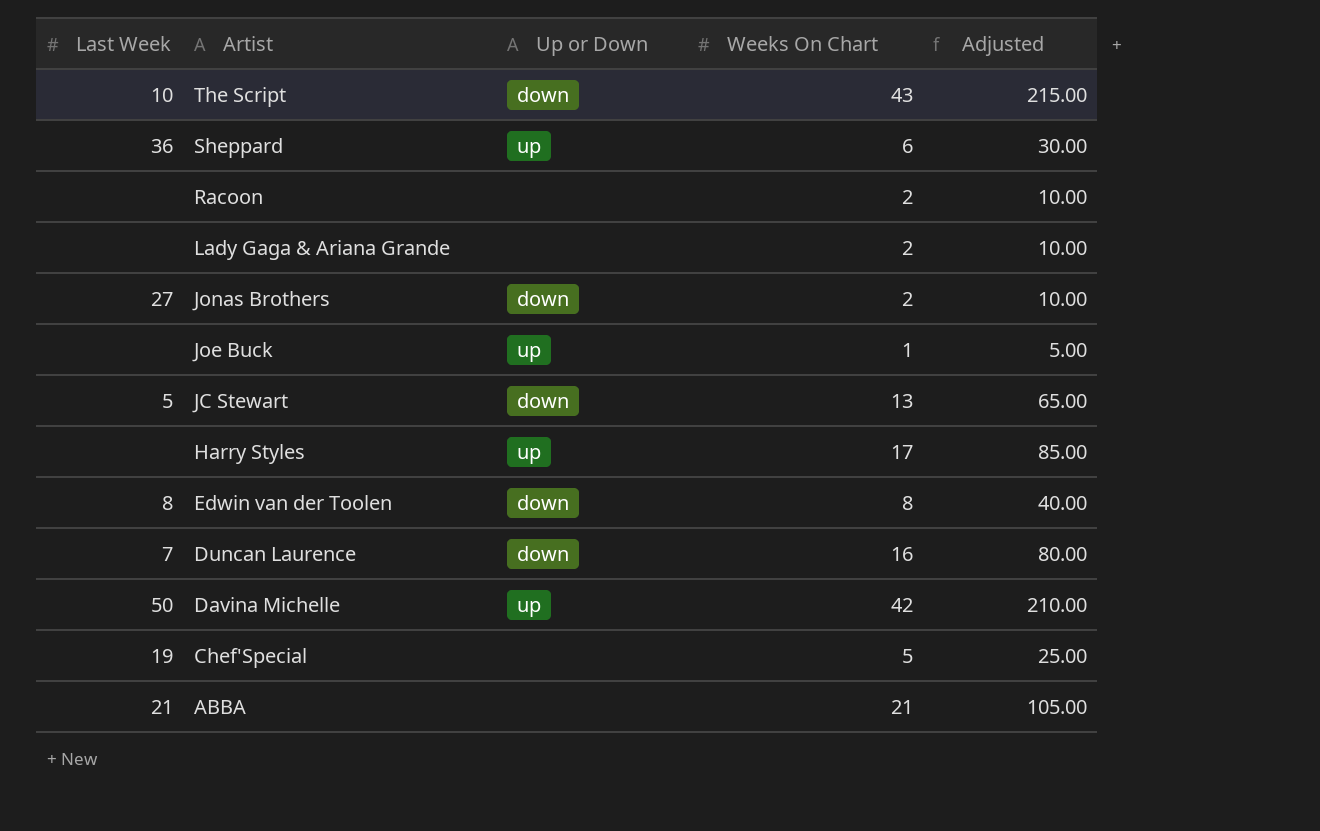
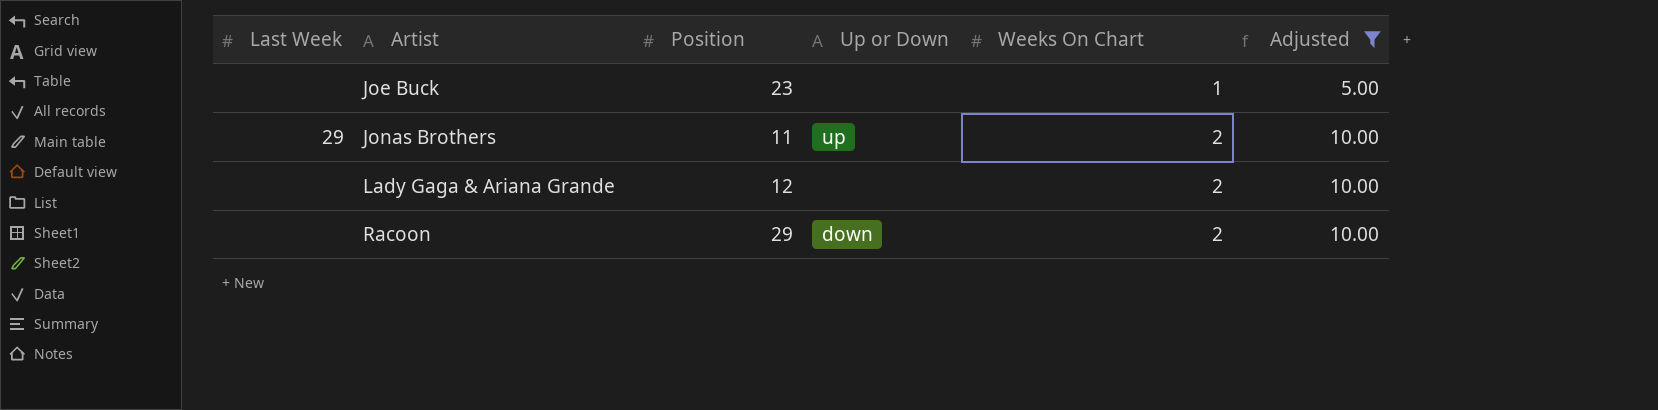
filter: none -> Adjusted <= 10.00
row order: Artist descending -> Artist ascending
column Position | position: none -> 3
Joe Buck | Up or Down: up -> none
Jonas Brothers | Last Week: 27 -> 29
Jonas Brothers | Up or Down: down -> up
Racoon | Up or Down: none -> down

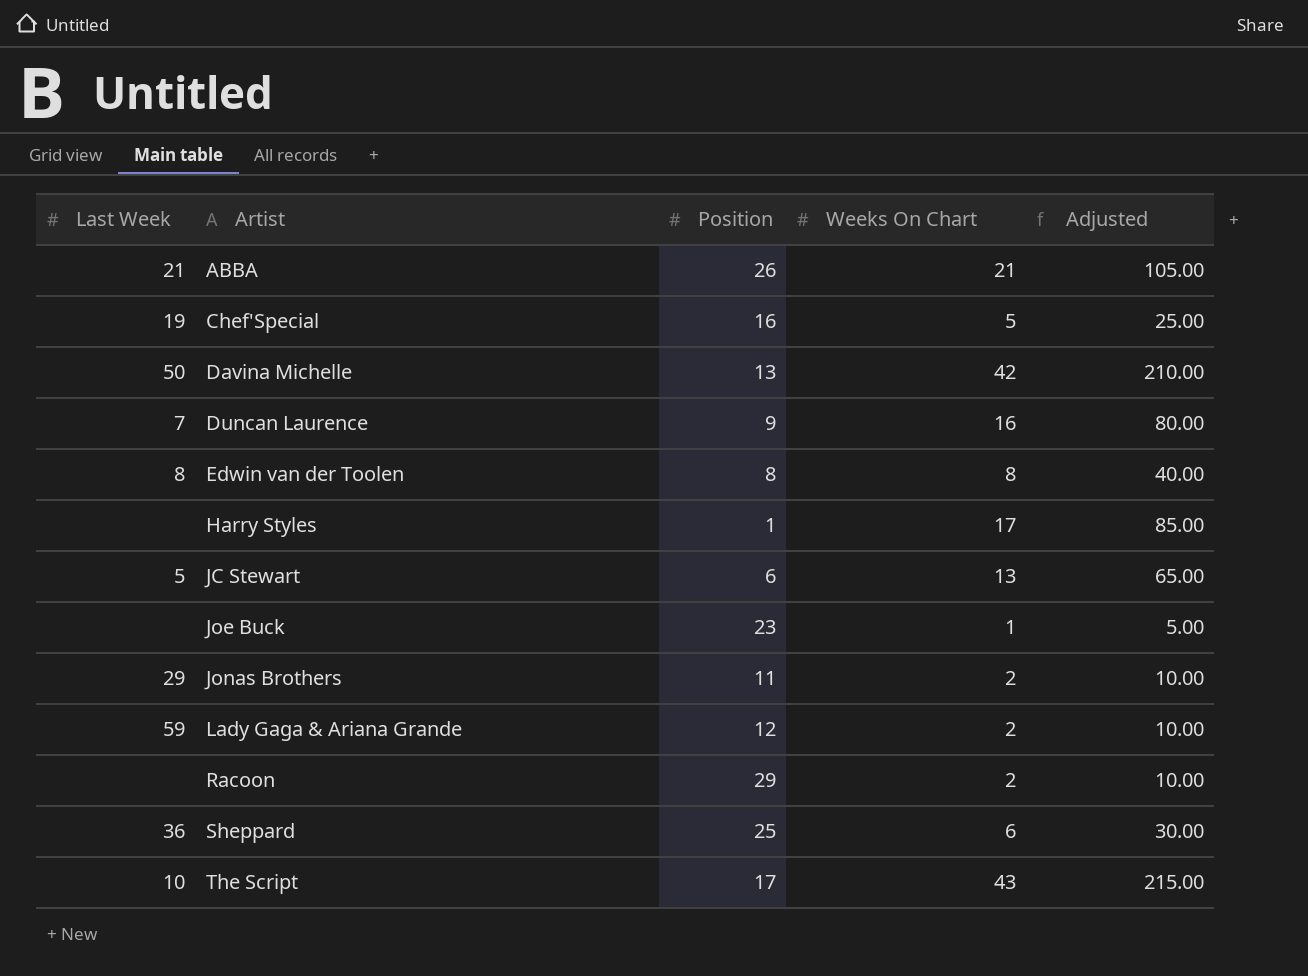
filter: Adjusted <= 10.00 -> none
column Up or Down | position: 4 -> none
Lady Gaga & Ariana Grande | Last Week: none -> 59

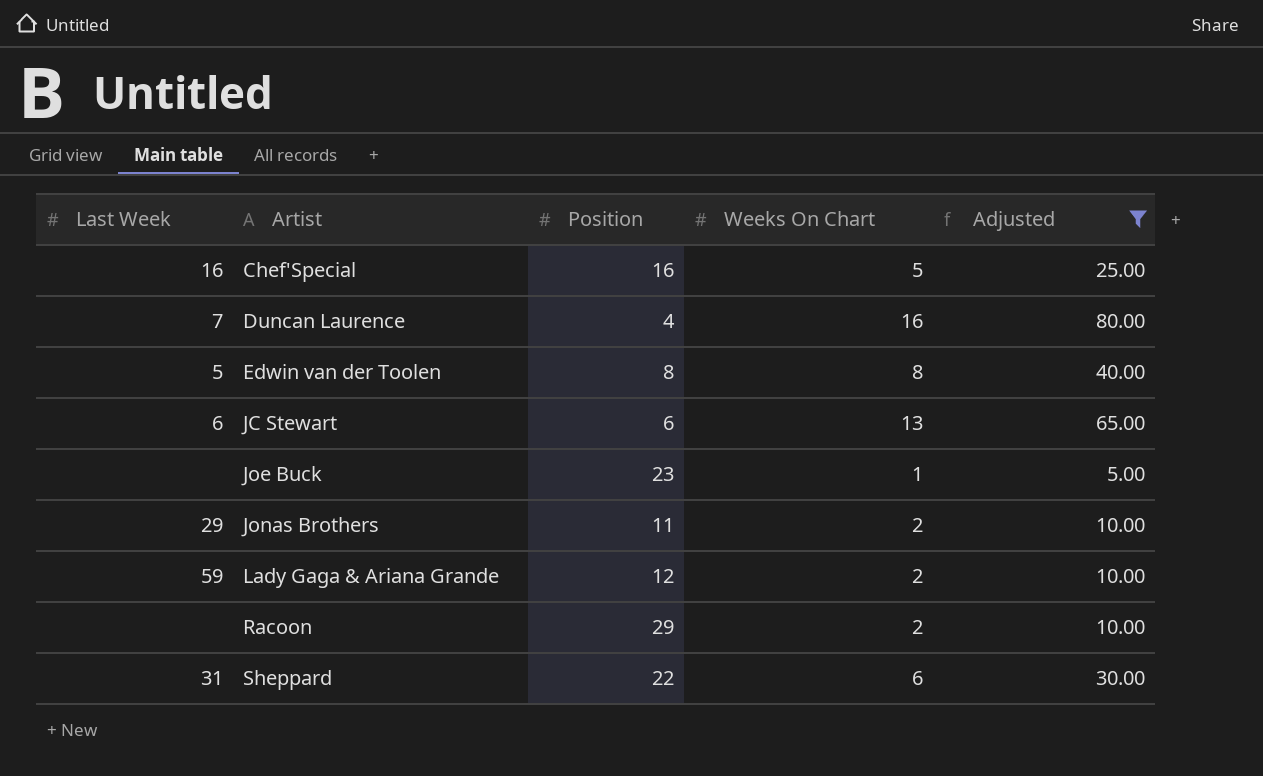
filter: none -> Adjusted <= 80.00
Chef'Special | Last Week: 19 -> 16
Duncan Laurence | Position: 9 -> 4
Edwin van der Toolen | Last Week: 8 -> 5
JC Stewart | Last Week: 5 -> 6
Sheppard | Last Week: 36 -> 31
Sheppard | Position: 25 -> 22

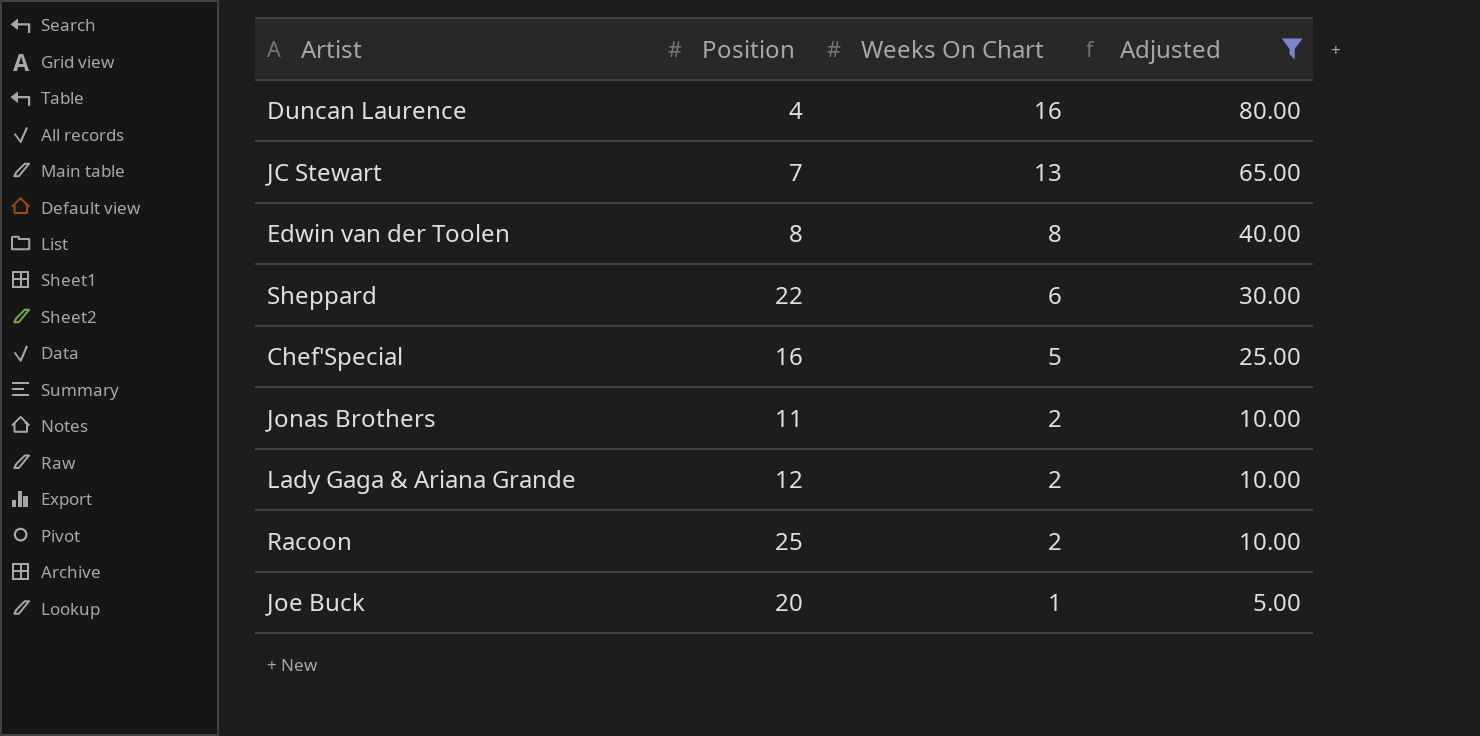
row order: Artist ascending -> Weeks On Chart descending
column Last Week | position: 1 -> none
JC Stewart | Position: 6 -> 7
Racoon | Position: 29 -> 25
Joe Buck | Position: 23 -> 20

